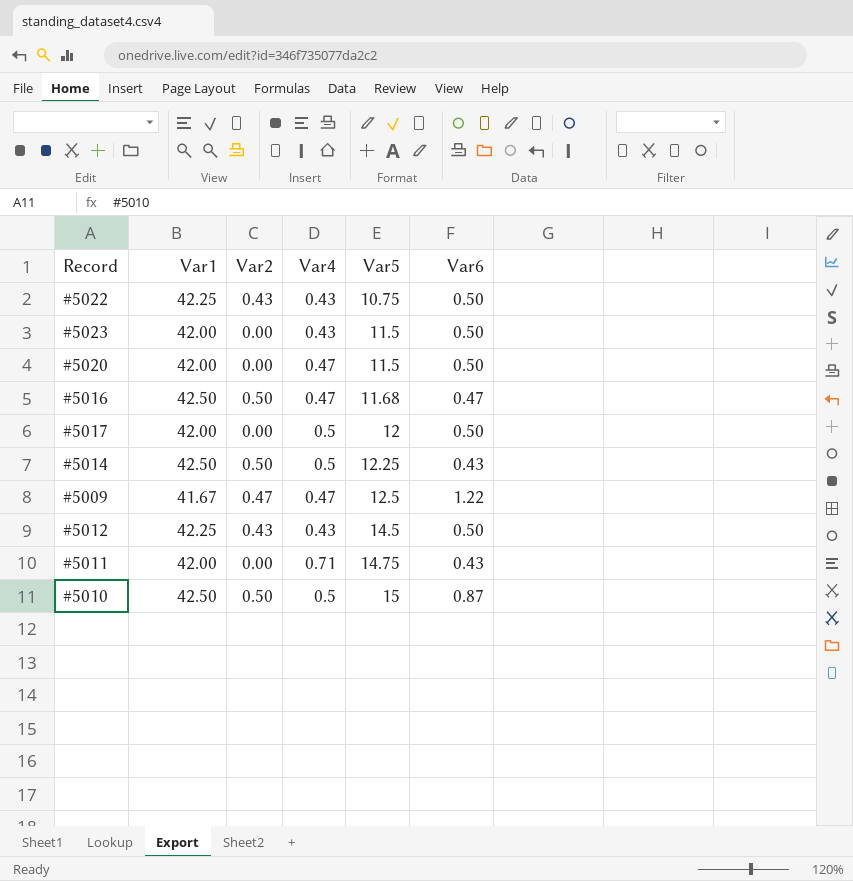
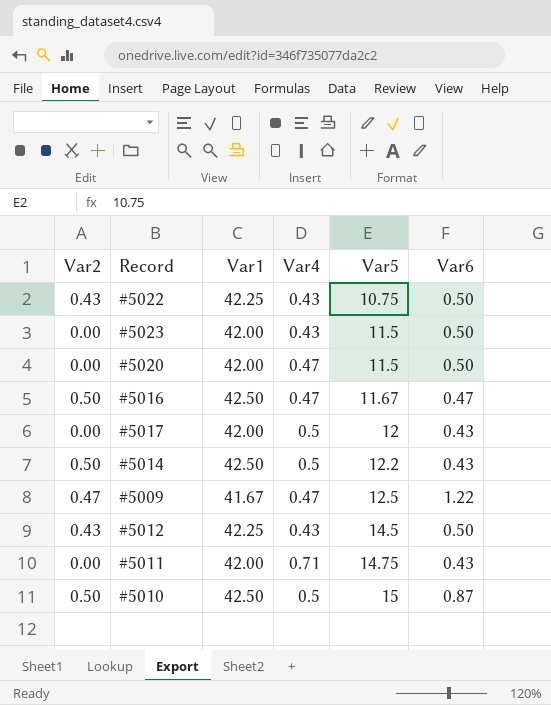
column Var2 | position: 3 -> 1
#5016 | Var5: 11.68 -> 11.67
#5017 | Var6: 0.50 -> 0.43
#5014 | Var5: 12.25 -> 12.2

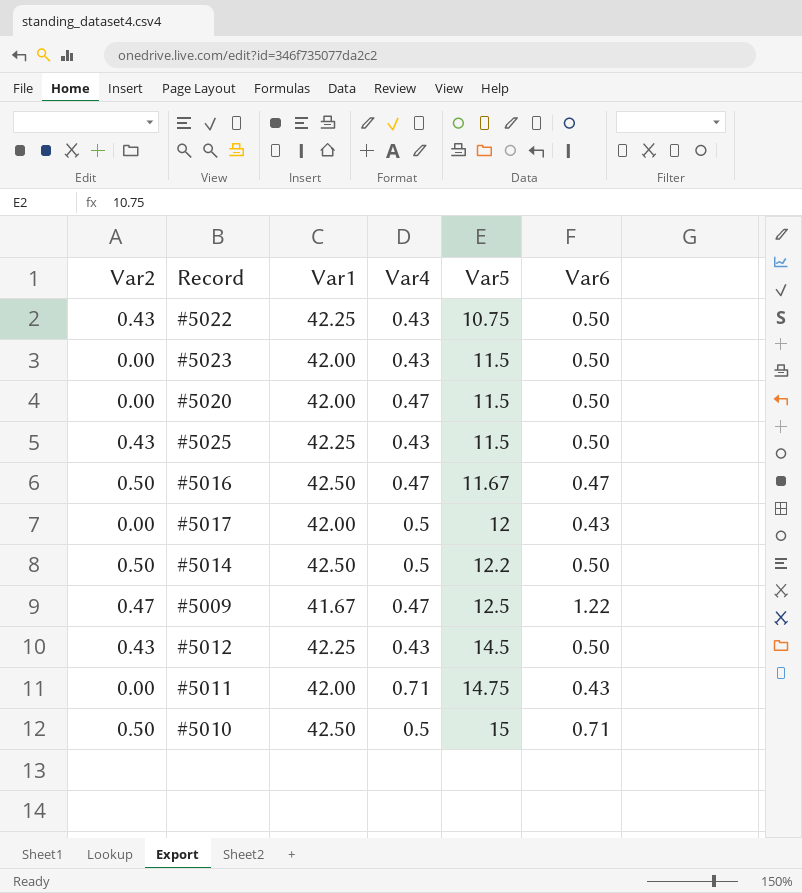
row #5025: none -> 0.43 | 42.25 | 0.43 | 11.5 | 0.50
#5014 | Var6: 0.43 -> 0.50
#5010 | Var6: 0.87 -> 0.71

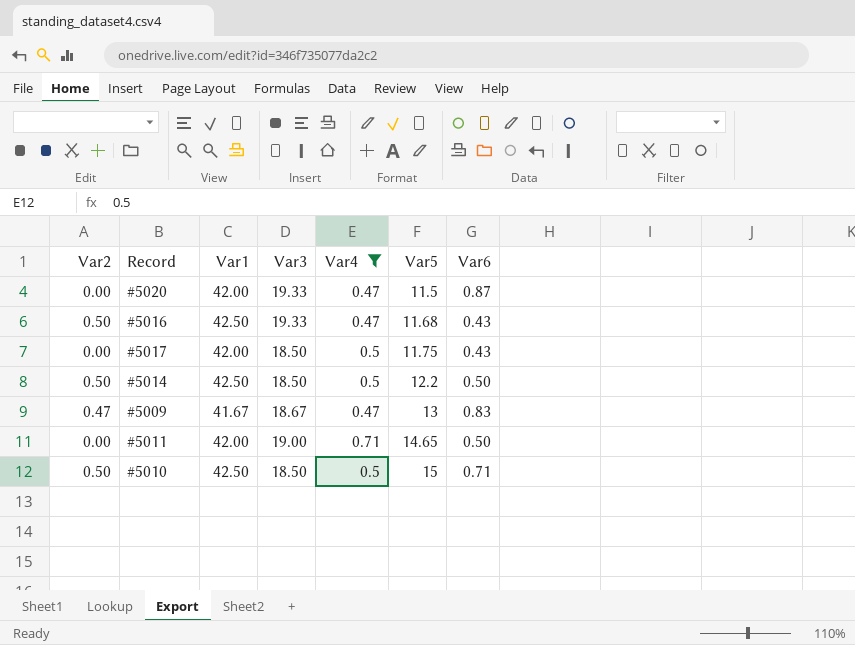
filter: none -> Var4 != 0.43
column Var3 | position: none -> 4
#5020 | Var6: 0.50 -> 0.87
#5016 | Var5: 11.67 -> 11.68
#5016 | Var6: 0.47 -> 0.43
#5017 | Var5: 12 -> 11.75
#5009 | Var5: 12.5 -> 13
#5009 | Var6: 1.22 -> 0.83
#5011 | Var5: 14.75 -> 14.65
#5011 | Var6: 0.43 -> 0.50

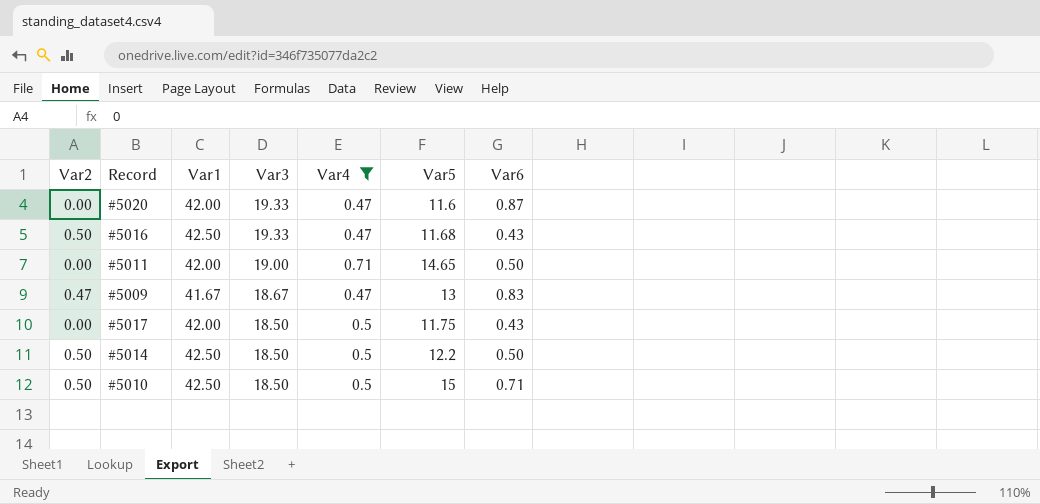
row order: Var5 ascending -> Var3 descending
#5020 | Var5: 11.5 -> 11.6

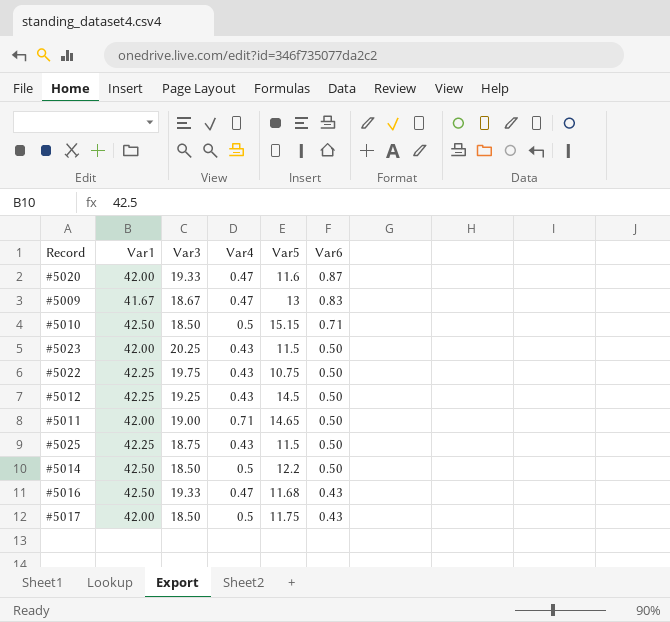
filter: Var4 != 0.43 -> none
row order: Var3 descending -> Var6 descending
column Var2 | position: 1 -> none
#5010 | Var5: 15 -> 15.15

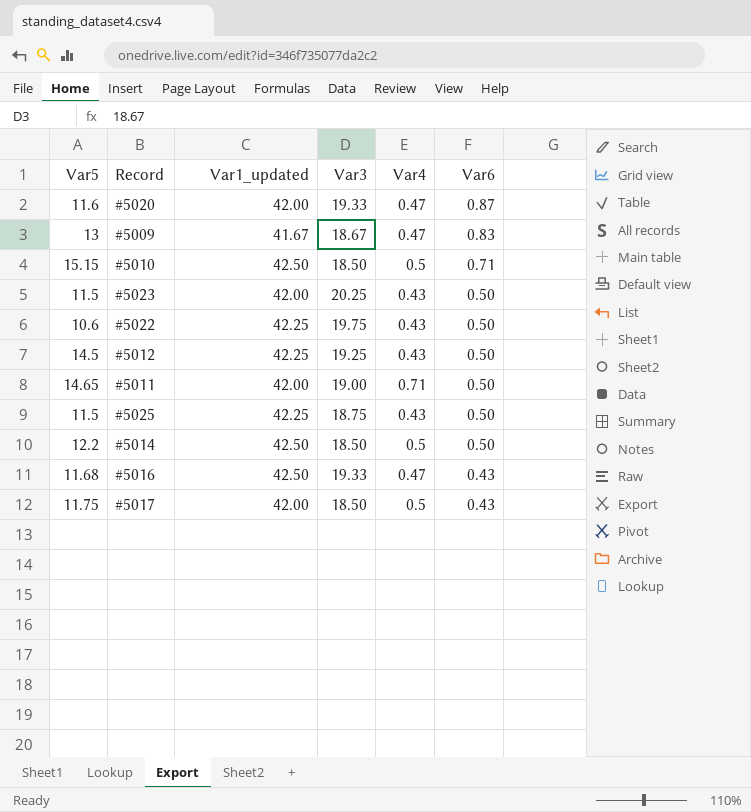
column Var5 | position: 5 -> 1
column name: Var1 -> Var1_updated
#5022 | Var5: 10.75 -> 10.6

